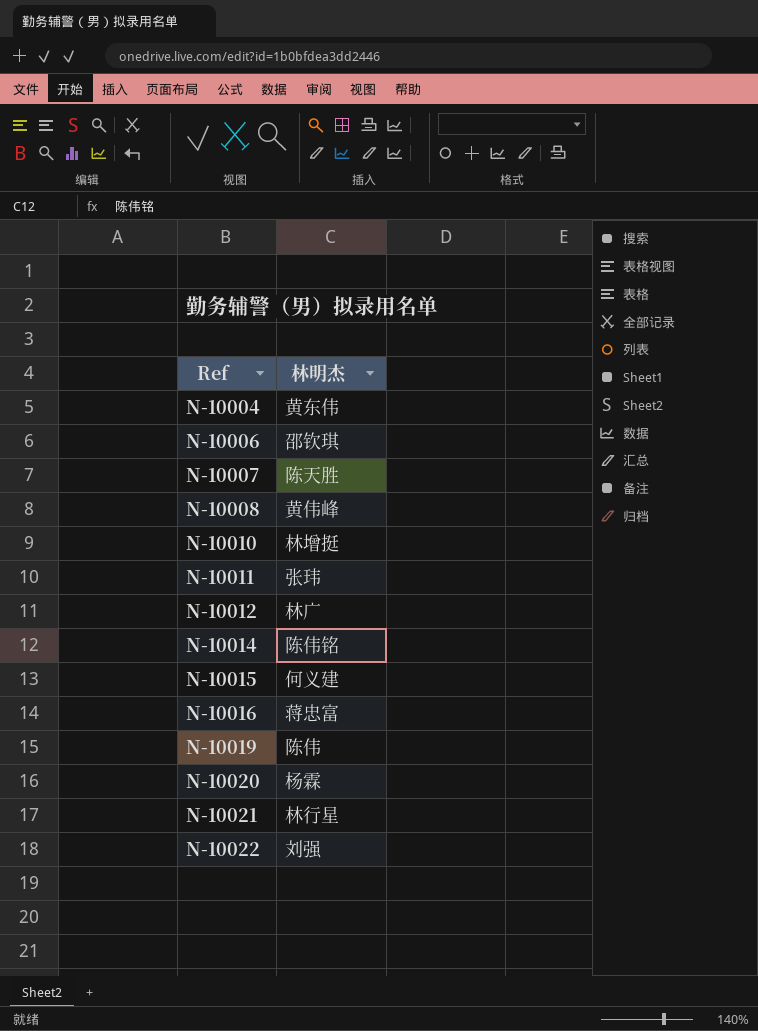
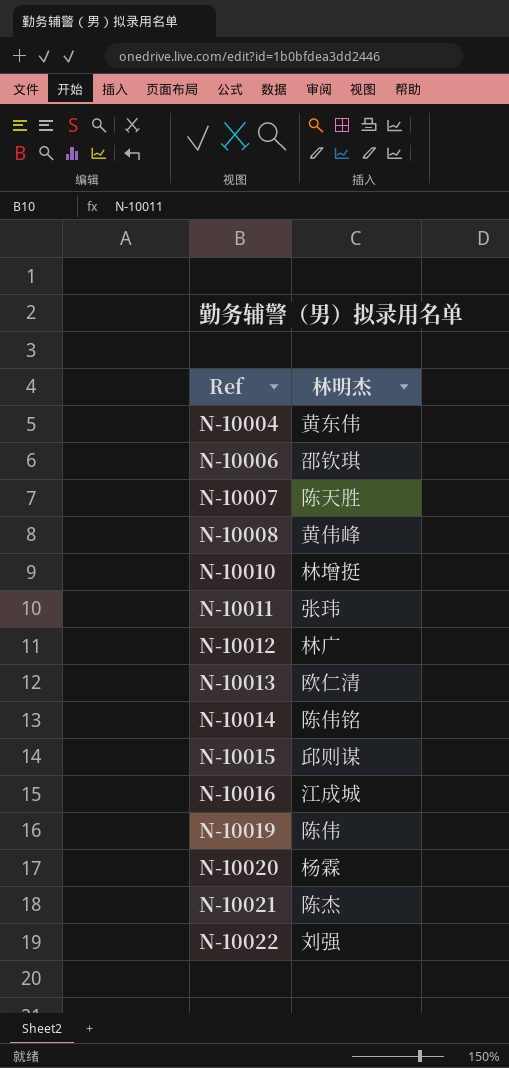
row N-10013: none -> 欧仁清
N-10015 | 林明杰: 何义建 -> 邱则谋
N-10016 | 林明杰: 蒋忠富 -> 江成城
N-10021 | 林明杰: 林行星 -> 陈杰

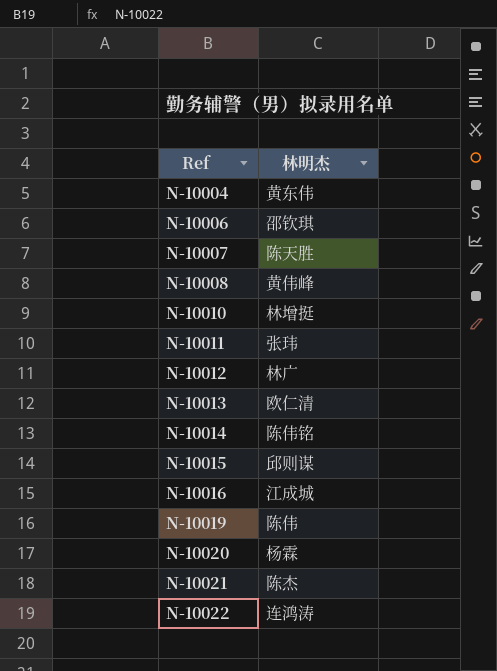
N-10022 | 林明杰: 刘强 -> 连鸿涛

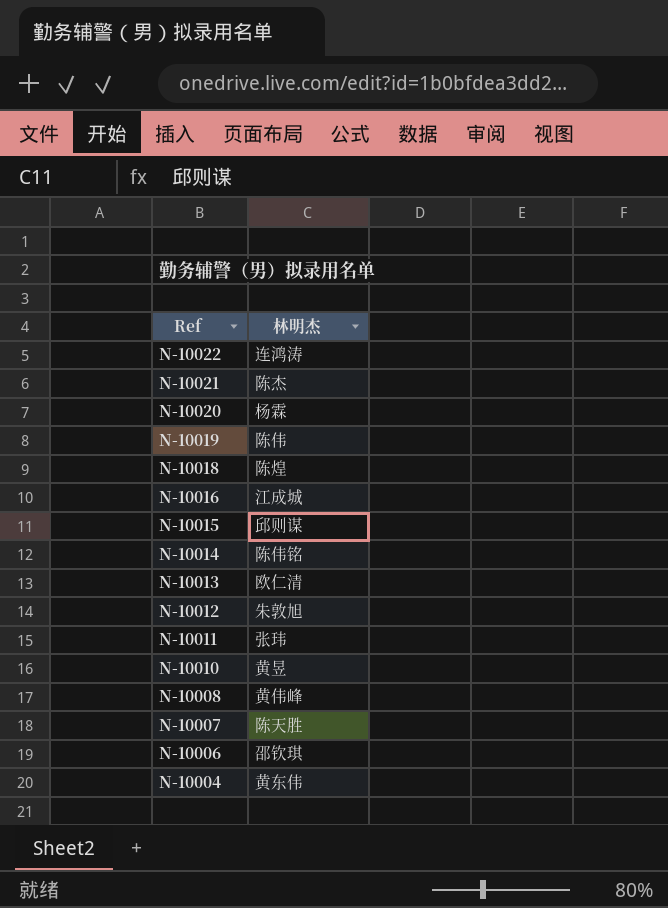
row order: Ref ascending -> Ref descending
row N-10018: none -> 陈煌
N-10012 | 林明杰: 林广 -> 朱敦旭
N-10010 | 林明杰: 林增挺 -> 黄昱

